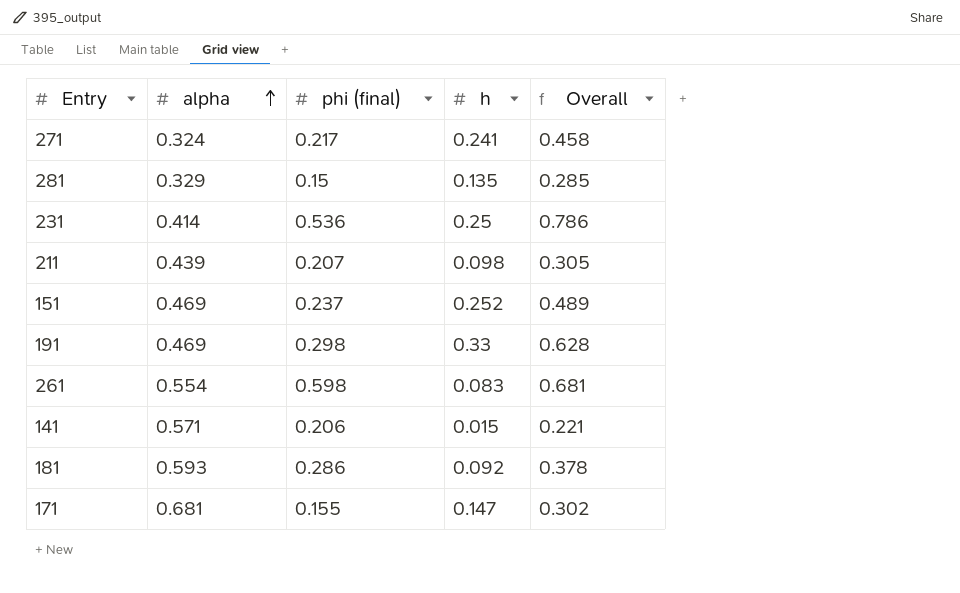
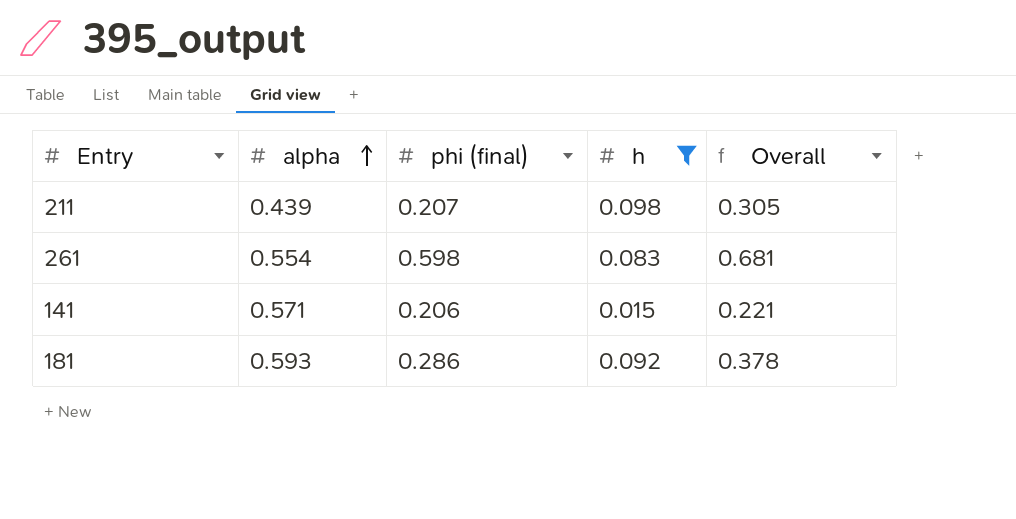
filter: none -> h <= 0.098

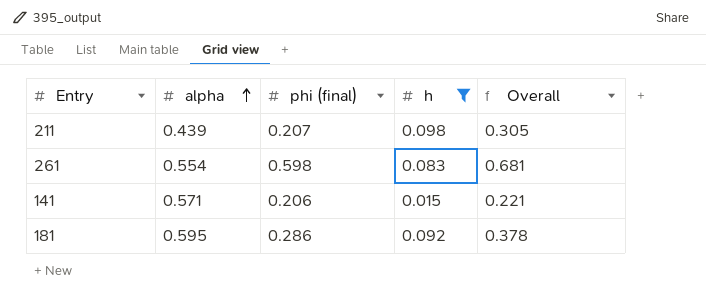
181 | alpha: 0.593 -> 0.595

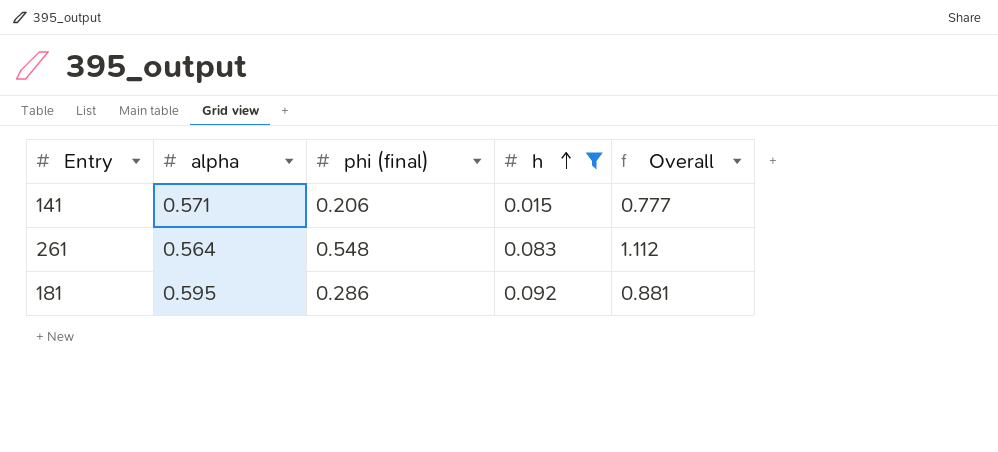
row order: alpha ascending -> h ascending
column Overall | formula: [phi (final)] + [h] -> [alpha] + [phi (final)]
row 211: 0.439 | 0.207 | 0.098 | 0.305 -> none
261 | alpha: 0.554 -> 0.564
261 | phi (final): 0.598 -> 0.548

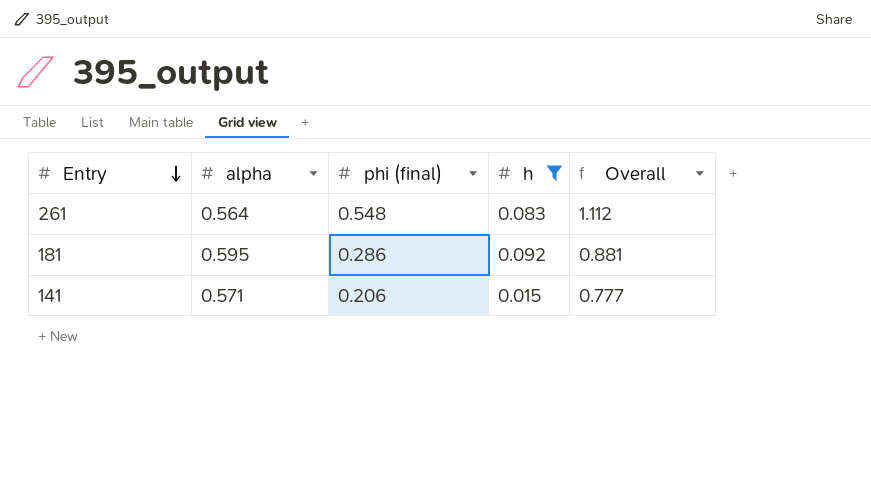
row order: h ascending -> Entry descending

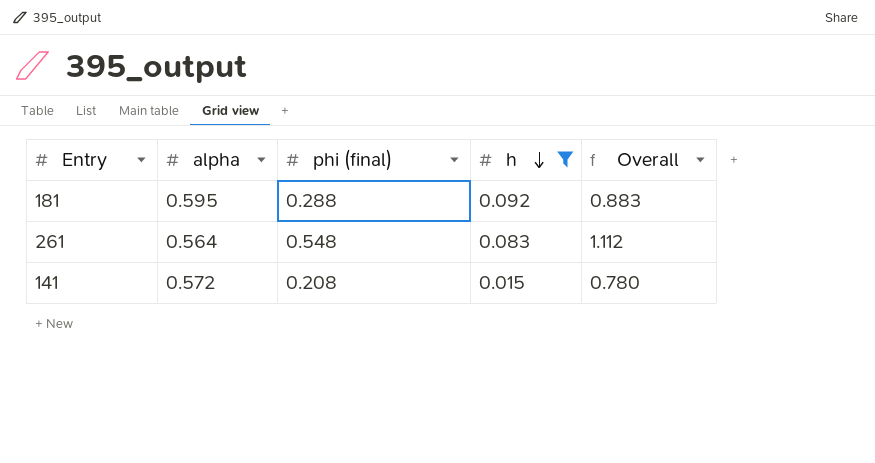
row order: Entry descending -> h descending
181 | phi (final): 0.286 -> 0.288
181 | Overall: 0.881 -> 0.883
141 | alpha: 0.571 -> 0.572
141 | phi (final): 0.206 -> 0.208
141 | Overall: 0.777 -> 0.780

